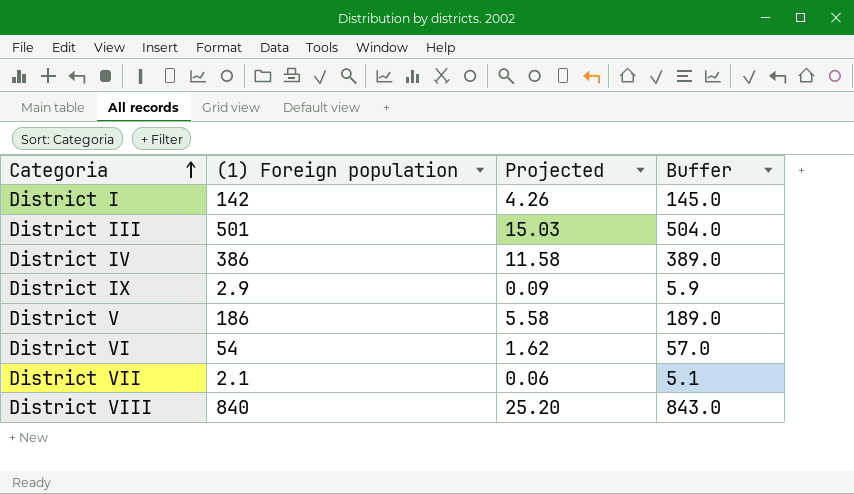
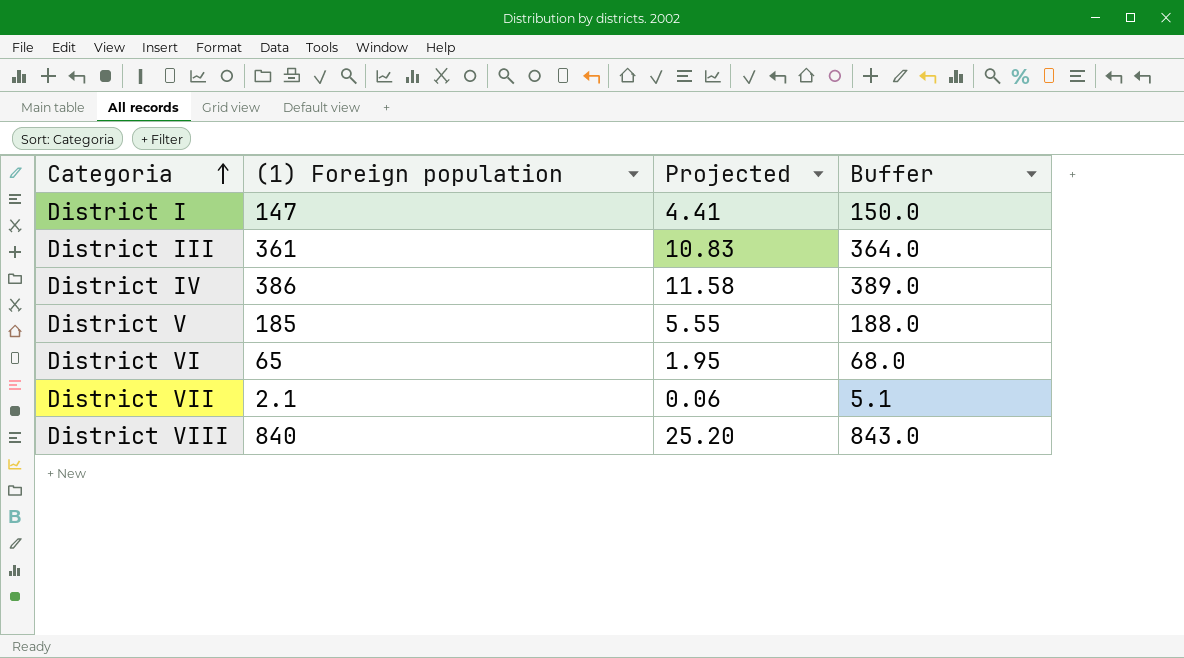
row District IX: 2.9 | 0.09 | 5.9 -> none
District I | (1) Foreign population: 142 -> 147
District I | Projected: 4.26 -> 4.41
District I | Buffer: 145.0 -> 150.0
District III | (1) Foreign population: 501 -> 361
District III | Projected: 15.03 -> 10.83
District III | Buffer: 504.0 -> 364.0
District V | (1) Foreign population: 186 -> 185
District V | Projected: 5.58 -> 5.55
District V | Buffer: 189.0 -> 188.0
District VI | (1) Foreign population: 54 -> 65
District VI | Projected: 1.62 -> 1.95
District VI | Buffer: 57.0 -> 68.0

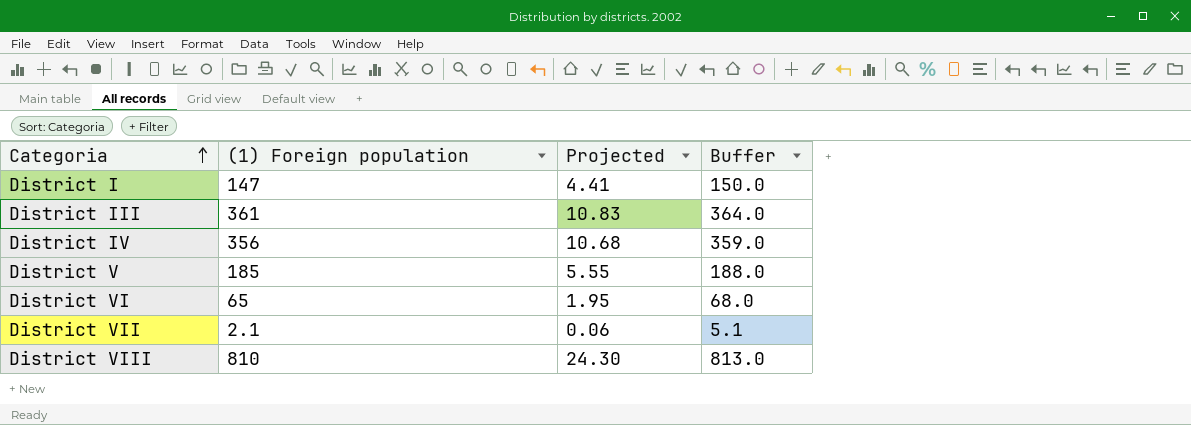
District IV | (1) Foreign population: 386 -> 356
District IV | Projected: 11.58 -> 10.68
District IV | Buffer: 389.0 -> 359.0
District VIII | (1) Foreign population: 840 -> 810
District VIII | Projected: 25.20 -> 24.30
District VIII | Buffer: 843.0 -> 813.0

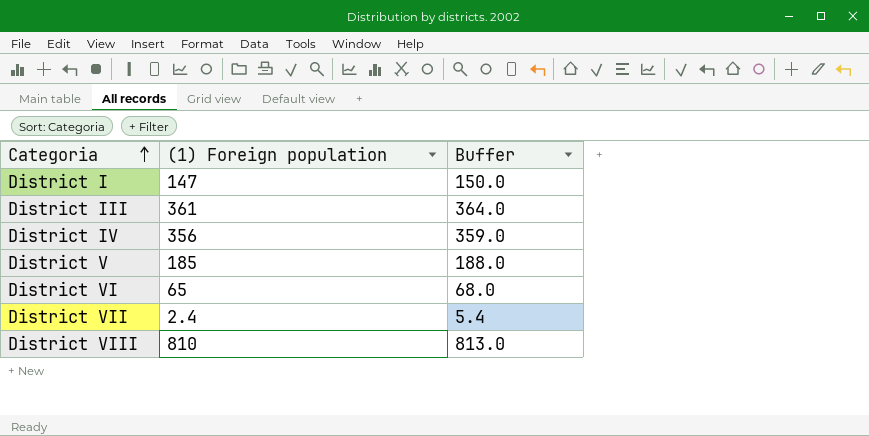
column Projected | formula: [(1) Foreign population] * 0.03 -> none
District VII | (1) Foreign population: 2.1 -> 2.4
District VII | Buffer: 5.1 -> 5.4

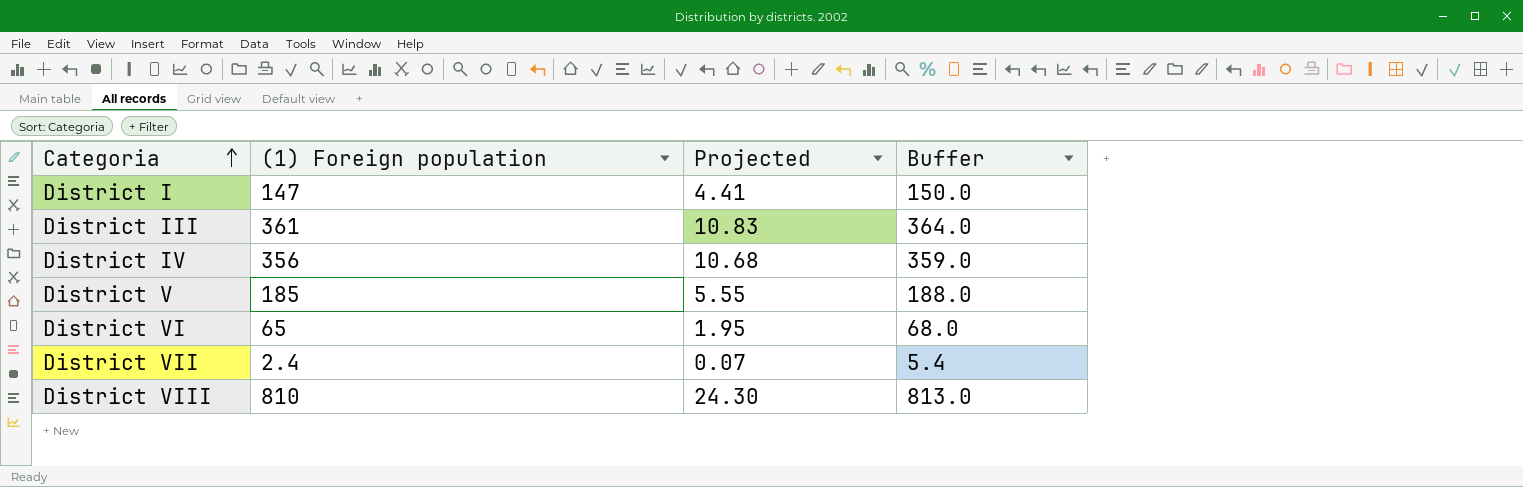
column Projected | formula: none -> [(1) Foreign population] * 0.03

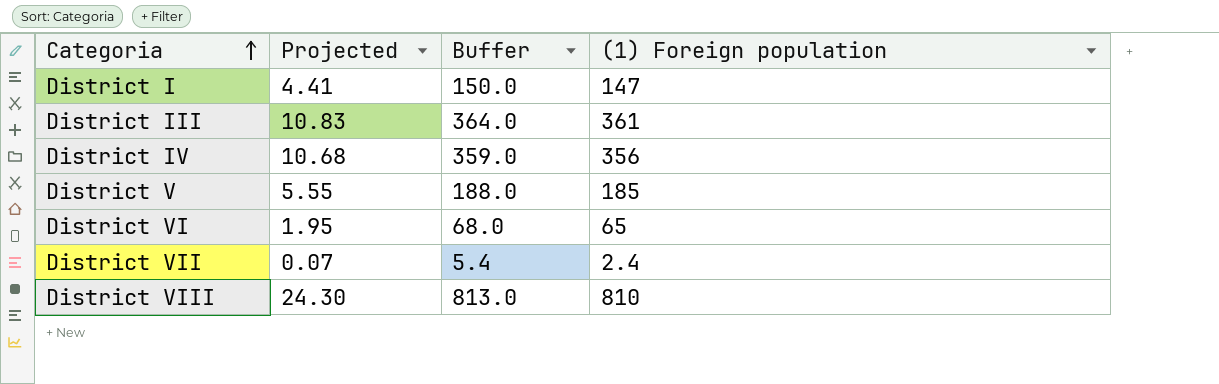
column (1) Foreign population | position: 2 -> 4

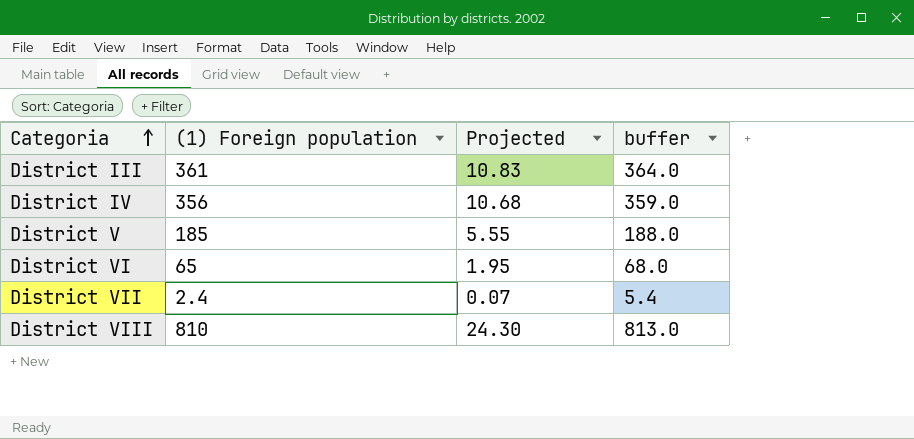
column (1) Foreign population | position: 4 -> 2
column name: Buffer -> buffer
row District I: 4.41 | 150.0 | 147 -> none

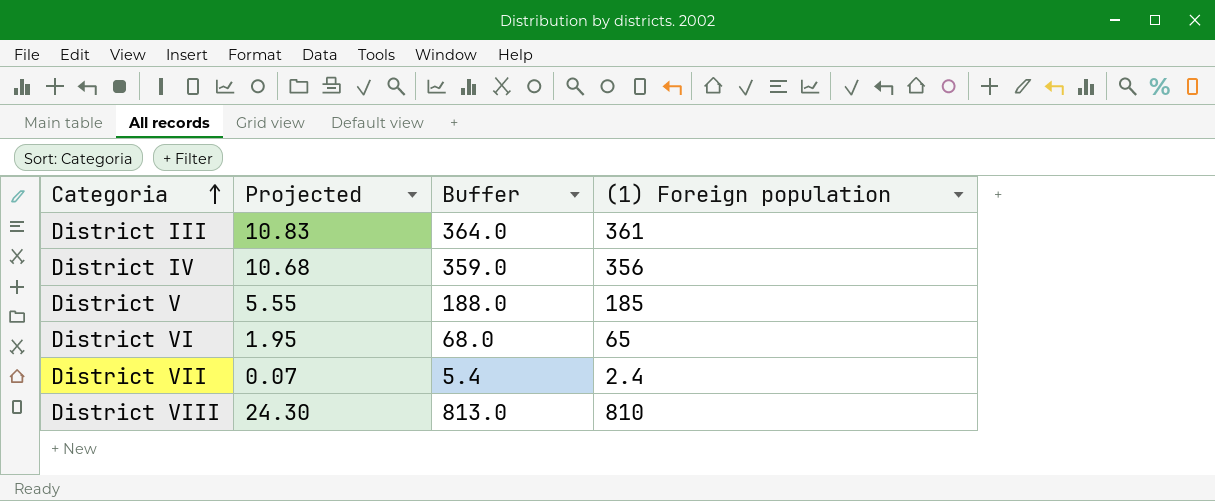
column name: buffer -> Buffer
column (1) Foreign population | position: 2 -> 4

